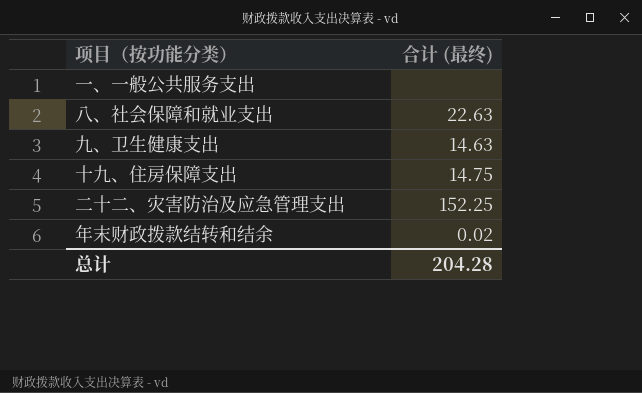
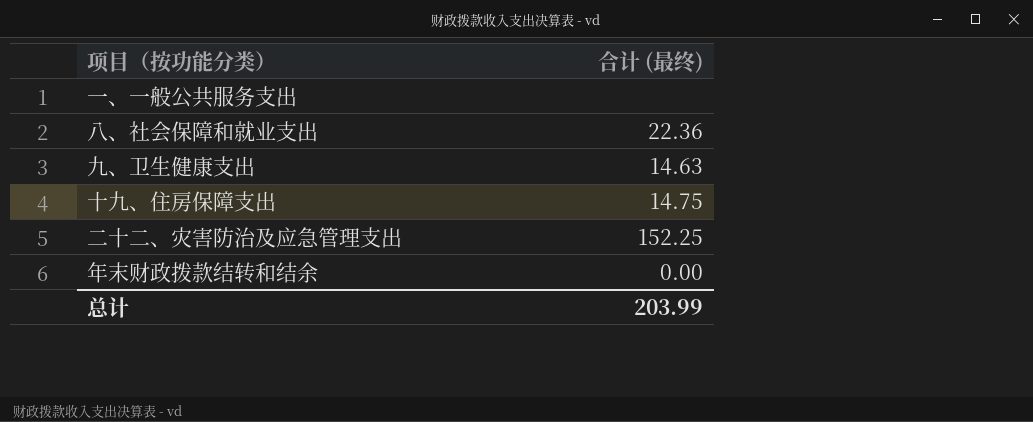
八、社会保障和就业支出 | 合计 (最终): 22.63 -> 22.36
年末财政拨款结转和结余 | 合计 (最终): 0.02 -> 0.00
总计 | 合计 (最终): 204.28 -> 203.99

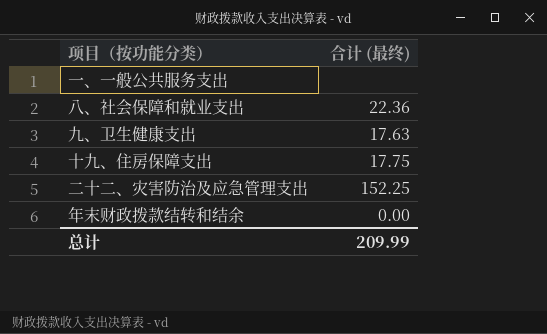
九、卫生健康支出 | 合计 (最终): 14.63 -> 17.63
十九、住房保障支出 | 合计 (最终): 14.75 -> 17.75
总计 | 合计 (最终): 203.99 -> 209.99

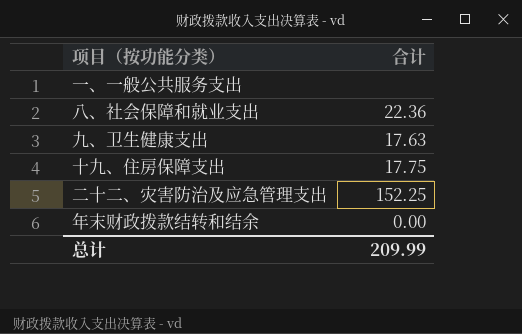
column name: 合计 (最终) -> 合计

